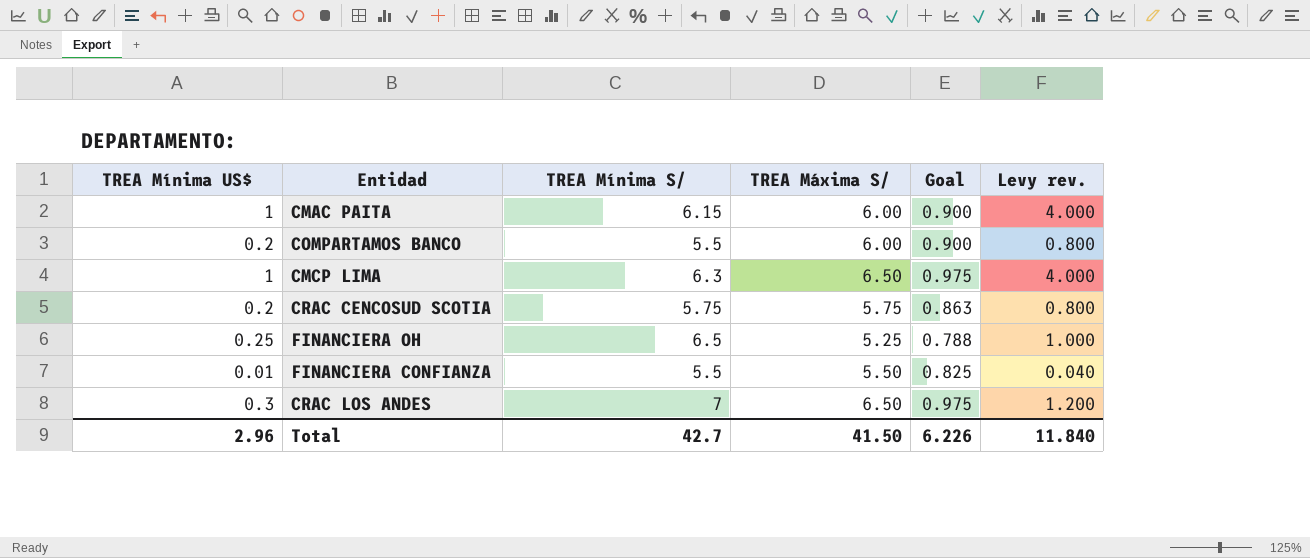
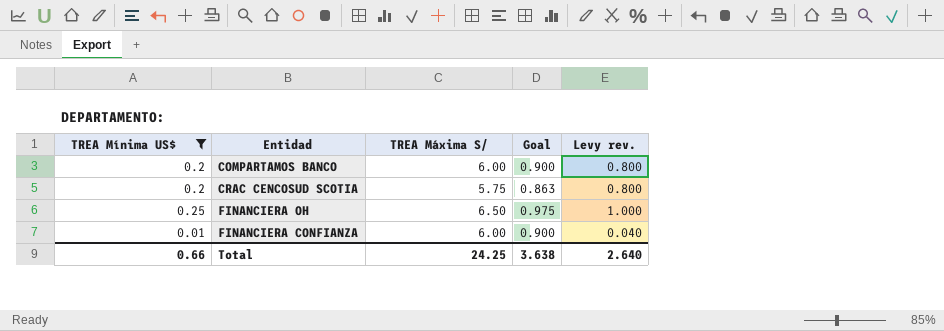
filter: none -> TREA Mínima US$ <= 0.25
column TREA Mínima S/ | position: 3 -> none
FINANCIERA OH | TREA Máxima S/: 5.25 -> 6.50
FINANCIERA OH | Goal: 0.788 -> 0.975
FINANCIERA CONFIANZA | TREA Máxima S/: 5.50 -> 6.00
FINANCIERA CONFIANZA | Goal: 0.825 -> 0.900
Total | TREA Mínima US$: 2.96 -> 0.66
Total | TREA Máxima S/: 41.50 -> 24.25
Total | Goal: 6.226 -> 3.638
Total | Levy rev.: 11.840 -> 2.640

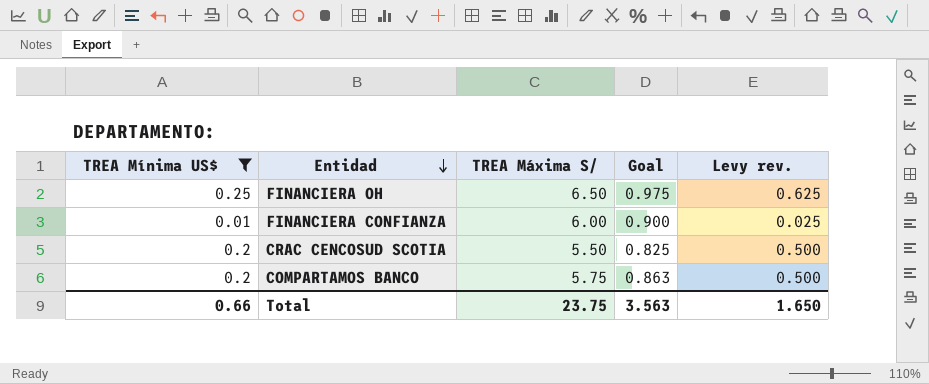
row order: none -> Entidad descending
column Levy rev. | formula: [TREA Mínima US$] * 4 -> [TREA Mínima US$] * 2.5
CRAC CENCOSUD SCOTIA | TREA Máxima S/: 5.75 -> 5.50
CRAC CENCOSUD SCOTIA | Goal: 0.863 -> 0.825
COMPARTAMOS BANCO | TREA Máxima S/: 6.00 -> 5.75
COMPARTAMOS BANCO | Goal: 0.900 -> 0.863
Total | TREA Máxima S/: 24.25 -> 23.75
Total | Goal: 3.638 -> 3.563
Total | Levy rev.: 2.640 -> 1.650

